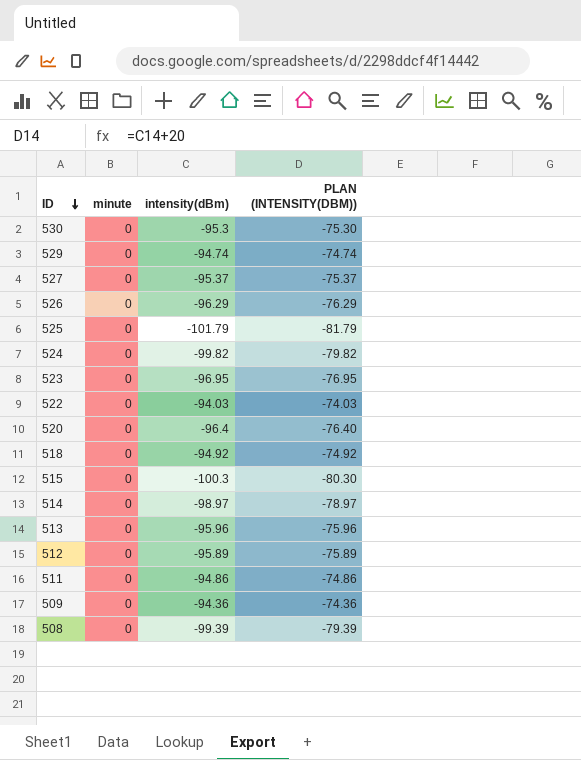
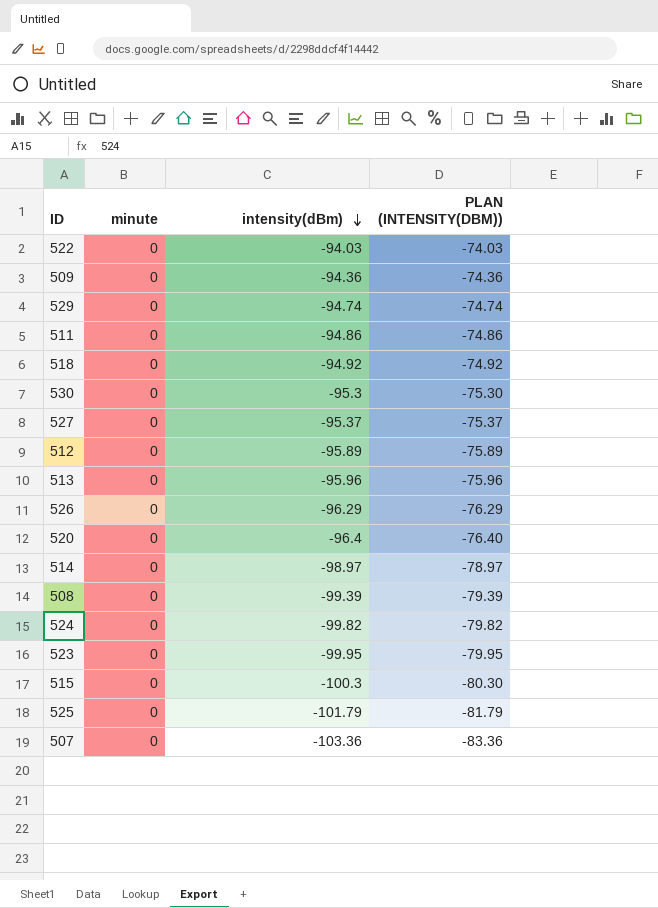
row order: ID descending -> intensity(dBm) descending
523 | intensity(dBm): -96.95 -> -99.95
523 | PLAN (INTENSITY(DBM)): -76.95 -> -79.95
row 507: none -> 0 | -103.36 | -83.36

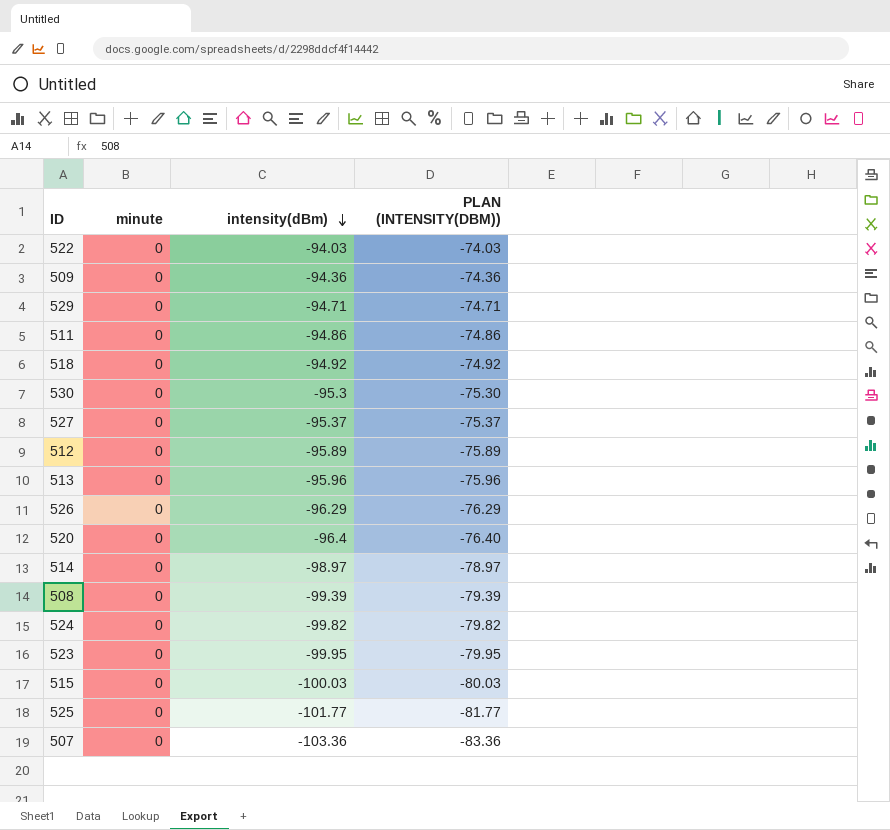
529 | intensity(dBm): -94.74 -> -94.71
529 | PLAN (INTENSITY(DBM)): -74.74 -> -74.71
515 | intensity(dBm): -100.3 -> -100.03
515 | PLAN (INTENSITY(DBM)): -80.30 -> -80.03
525 | intensity(dBm): -101.79 -> -101.77
525 | PLAN (INTENSITY(DBM)): -81.79 -> -81.77

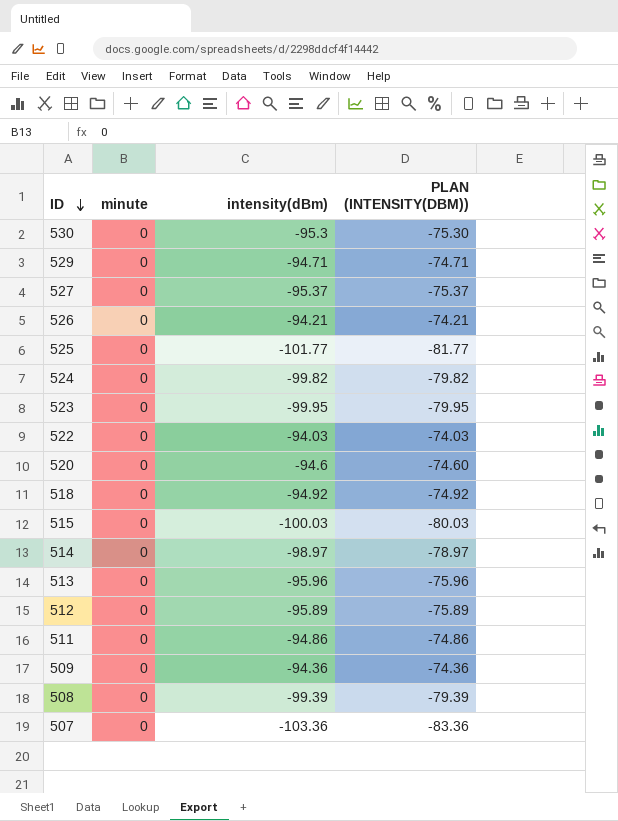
row order: intensity(dBm) descending -> ID descending
526 | intensity(dBm): -96.29 -> -94.21
526 | PLAN (INTENSITY(DBM)): -76.29 -> -74.21
520 | intensity(dBm): -96.4 -> -94.6
520 | PLAN (INTENSITY(DBM)): -76.40 -> -74.60

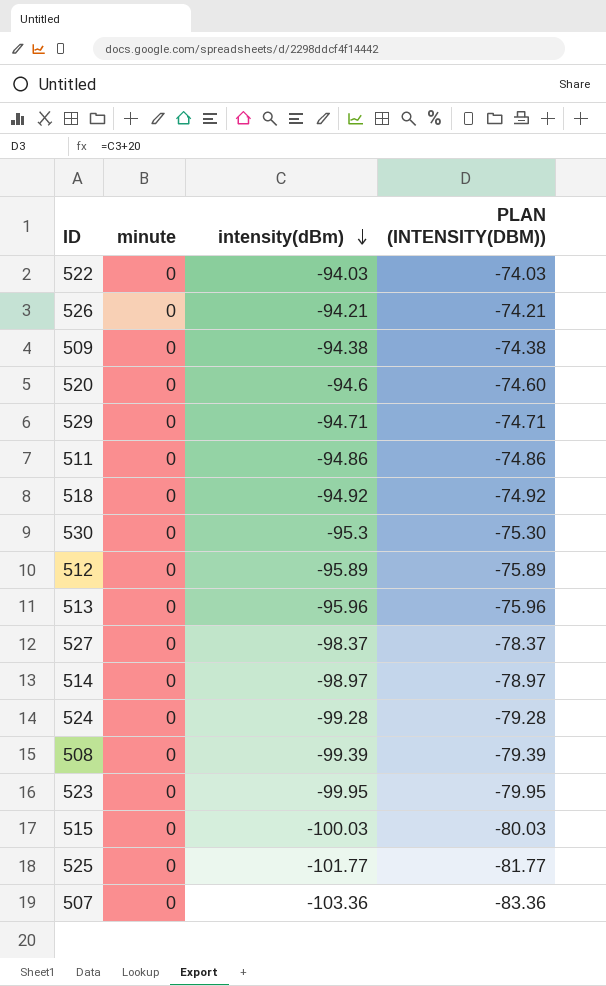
row order: ID descending -> intensity(dBm) descending
509 | intensity(dBm): -94.36 -> -94.38
509 | PLAN (INTENSITY(DBM)): -74.36 -> -74.38
527 | intensity(dBm): -95.37 -> -98.37
527 | PLAN (INTENSITY(DBM)): -75.37 -> -78.37
524 | intensity(dBm): -99.82 -> -99.28
524 | PLAN (INTENSITY(DBM)): -79.82 -> -79.28

